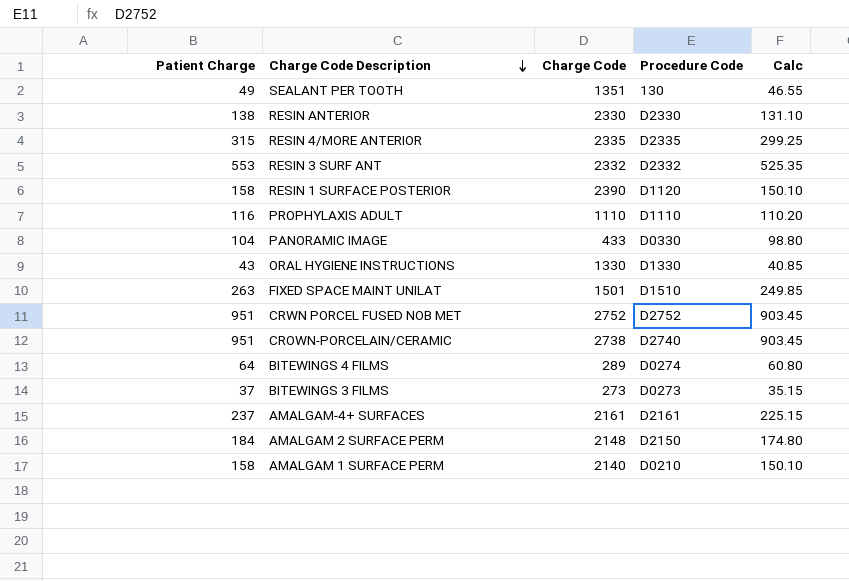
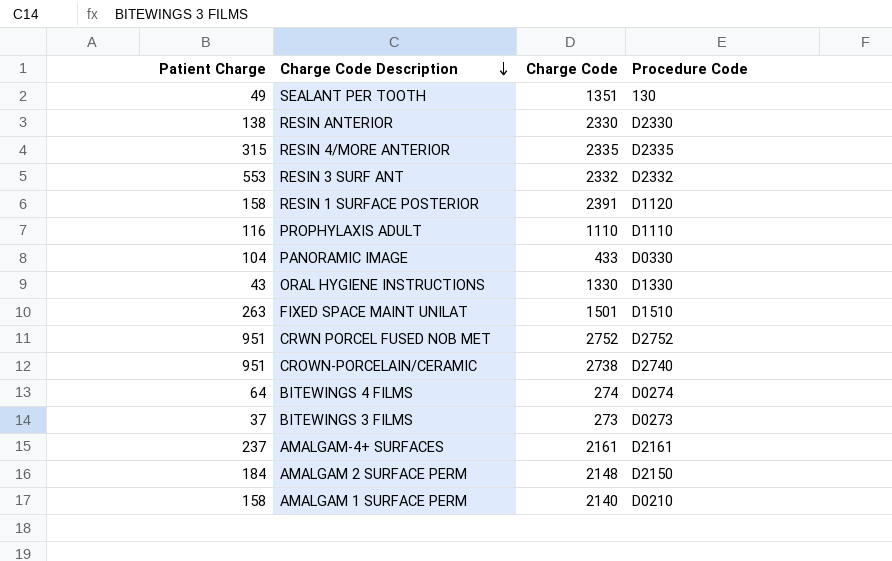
column Calc | formula: [Patient Charge] * 0.95 -> none
RESIN 1 SURFACE POSTERIOR | Charge Code: 2390 -> 2391
BITEWINGS 4 FILMS | Charge Code: 289 -> 274

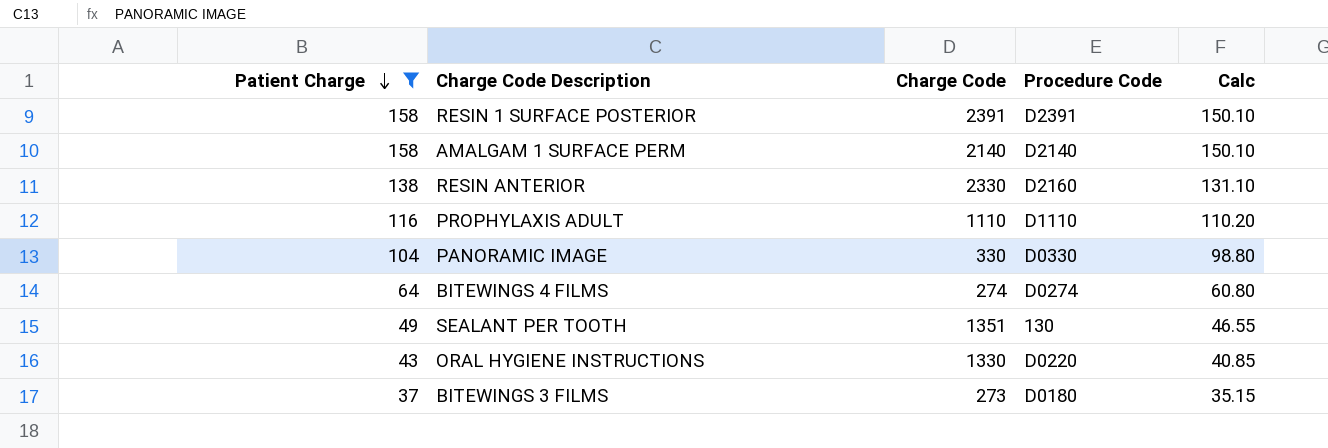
filter: none -> Patient Charge <= 158
row order: Charge Code Description descending -> Patient Charge descending
column Calc | formula: none -> [Patient Charge] * 0.95
RESIN 1 SURFACE POSTERIOR | Procedure Code: D1120 -> D2391
AMALGAM 1 SURFACE PERM | Procedure Code: D0210 -> D2140
RESIN ANTERIOR | Procedure Code: D2330 -> D2160
PANORAMIC IMAGE | Charge Code: 433 -> 330
ORAL HYGIENE INSTRUCTIONS | Procedure Code: D1330 -> D0220
BITEWINGS 3 FILMS | Procedure Code: D0273 -> D0180

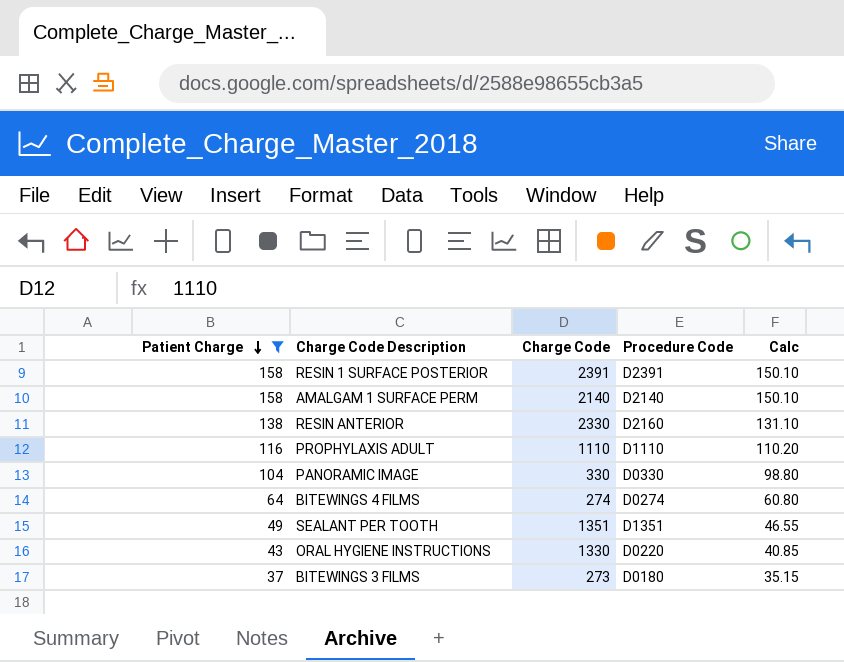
SEALANT PER TOOTH | Procedure Code: 130 -> D1351

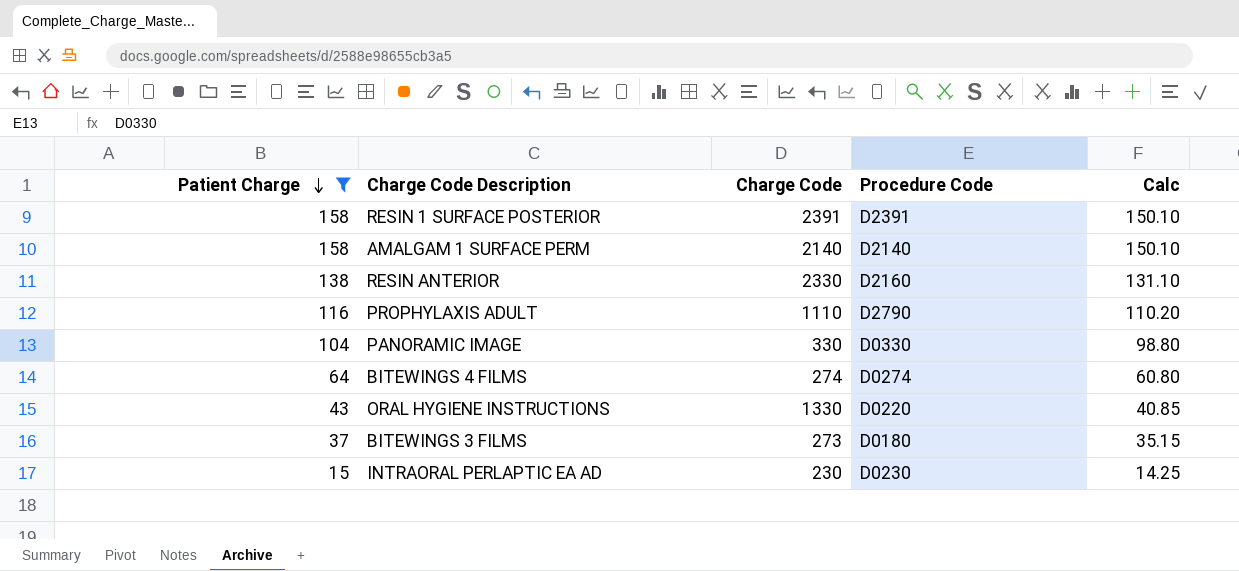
row SEALANT PER TOOTH: 49 | 1351 | D1351 | 46.55 -> none
PROPHYLAXIS ADULT | Procedure Code: D1110 -> D2790
row INTRAORAL PERLAPTIC EA AD: none -> 15 | 230 | D0230 | 14.25

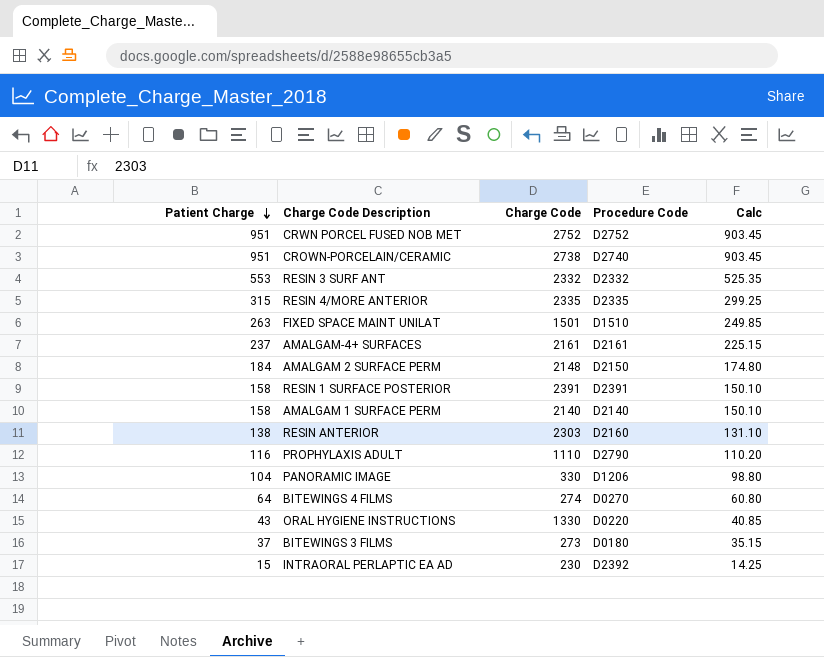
filter: Patient Charge <= 158 -> none
RESIN ANTERIOR | Charge Code: 2330 -> 2303
PANORAMIC IMAGE | Procedure Code: D0330 -> D1206
BITEWINGS 4 FILMS | Procedure Code: D0274 -> D0270
INTRAORAL PERLAPTIC EA AD | Procedure Code: D0230 -> D2392

